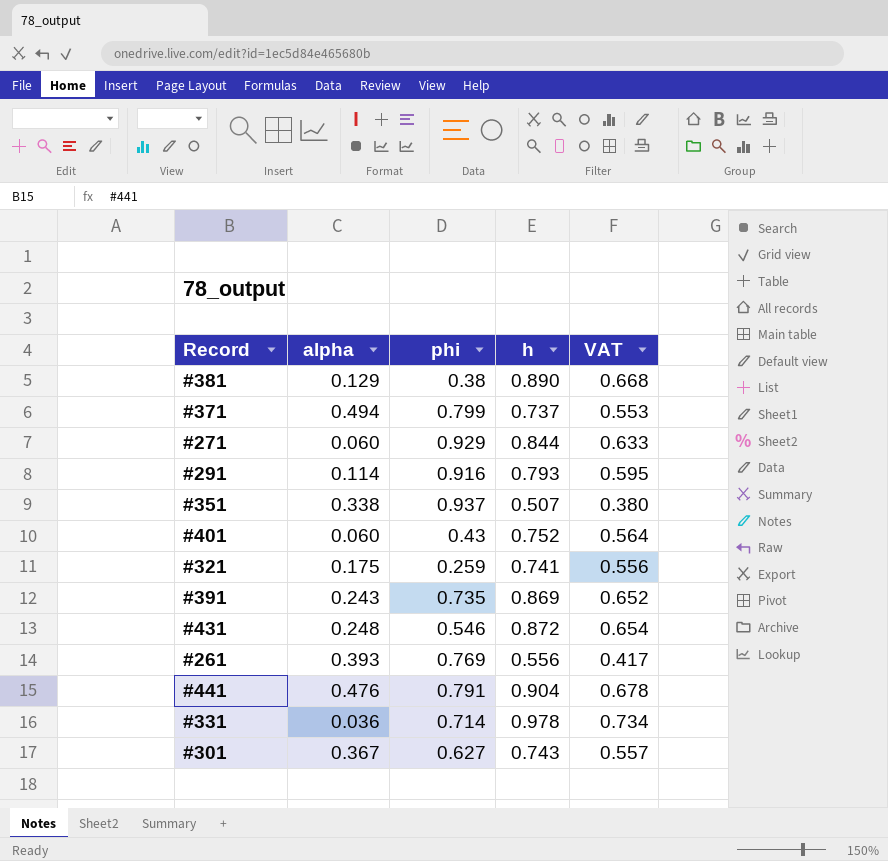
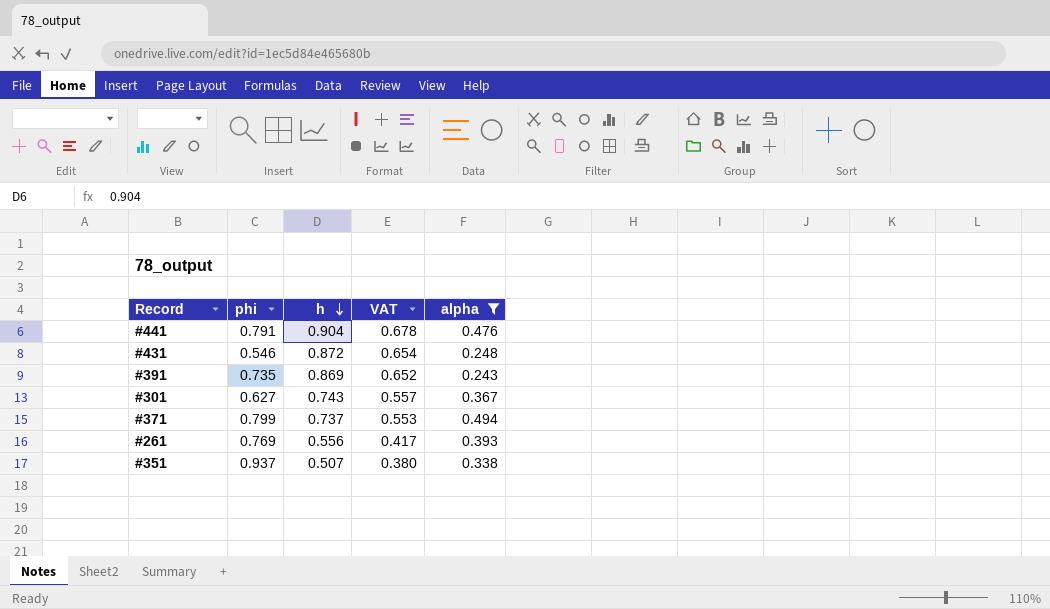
filter: none -> alpha >= 0.243
row order: none -> h descending
column alpha | position: 2 -> 5

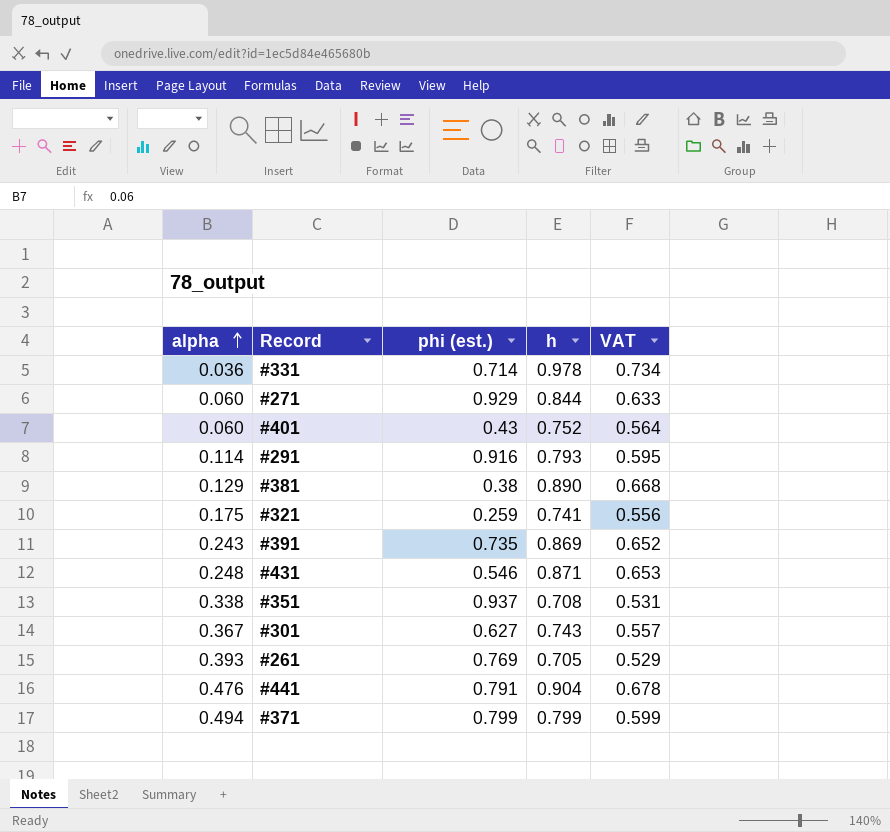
filter: alpha >= 0.243 -> none
row order: h descending -> alpha ascending
column alpha | position: 5 -> 1
column name: phi -> phi (est.)
#431 | h: 0.872 -> 0.871
#431 | VAT: 0.654 -> 0.653
#351 | h: 0.507 -> 0.708
#351 | VAT: 0.380 -> 0.531
#261 | h: 0.556 -> 0.705
#261 | VAT: 0.417 -> 0.529
#371 | h: 0.737 -> 0.799
#371 | VAT: 0.553 -> 0.599

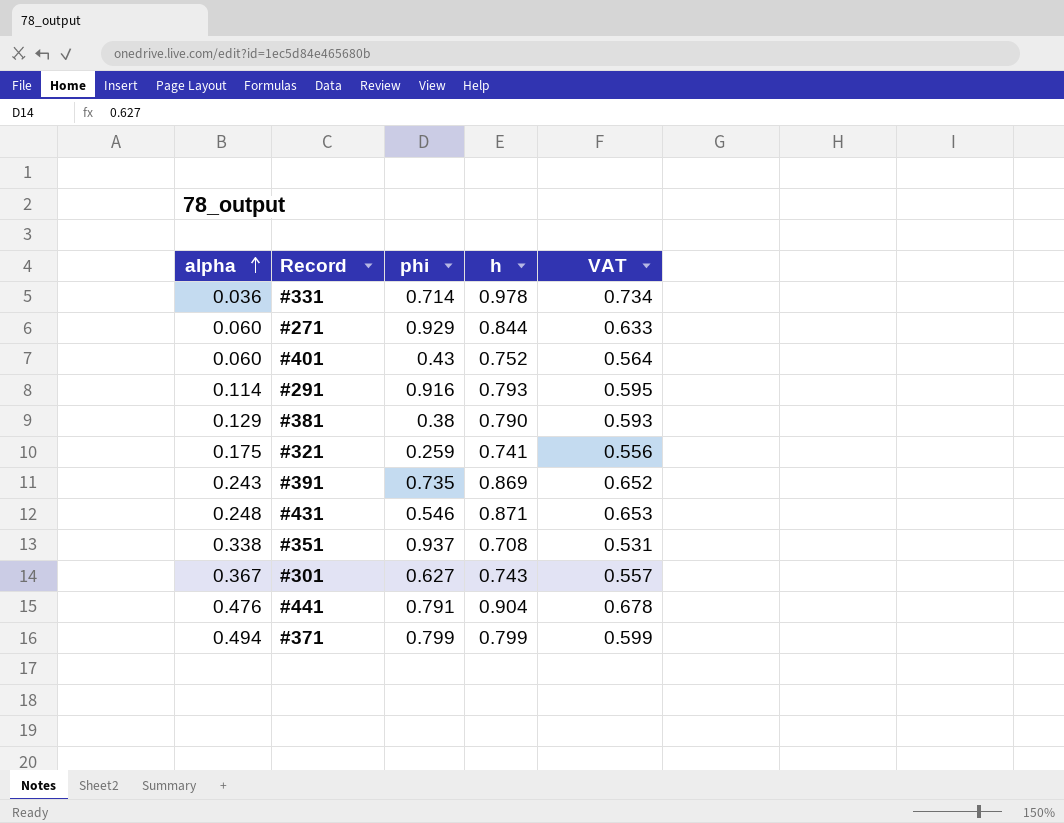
column name: phi (est.) -> phi
row #261: 0.393 | 0.769 | 0.705 | 0.529 -> none
#381 | h: 0.890 -> 0.790
#381 | VAT: 0.668 -> 0.593

